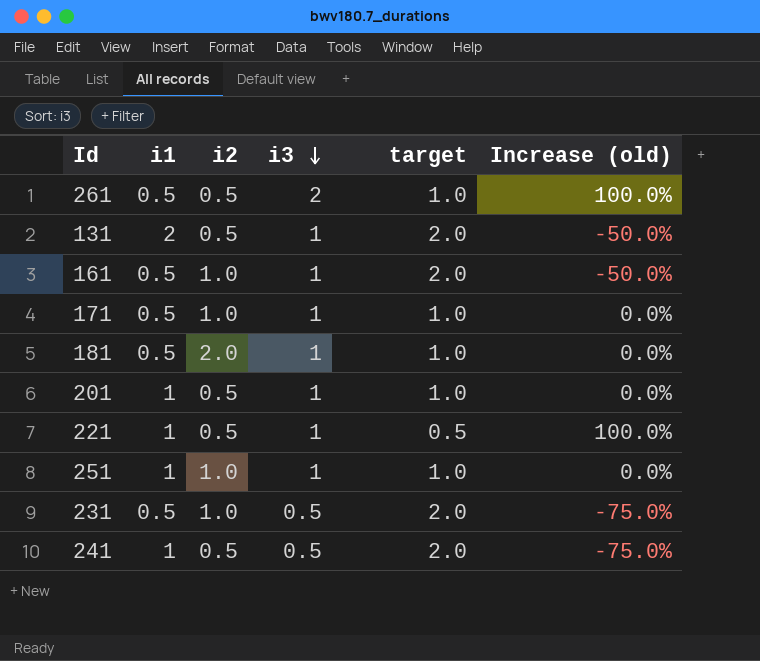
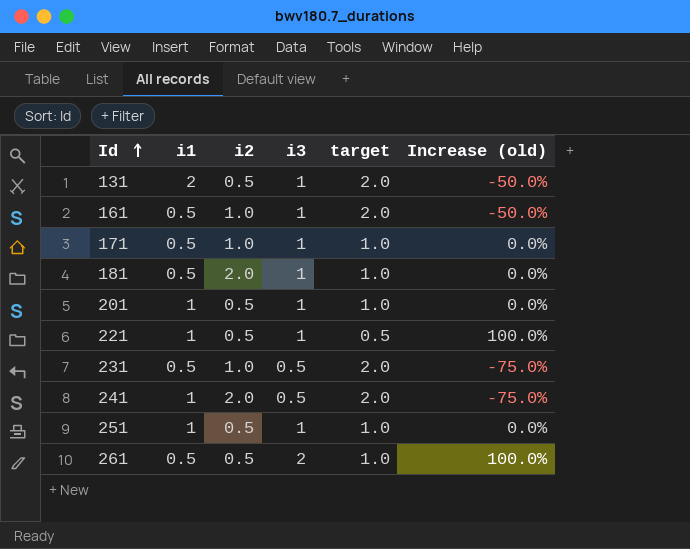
row order: i3 descending -> Id ascending
241 | i2: 0.5 -> 2.0
251 | i2: 1.0 -> 0.5

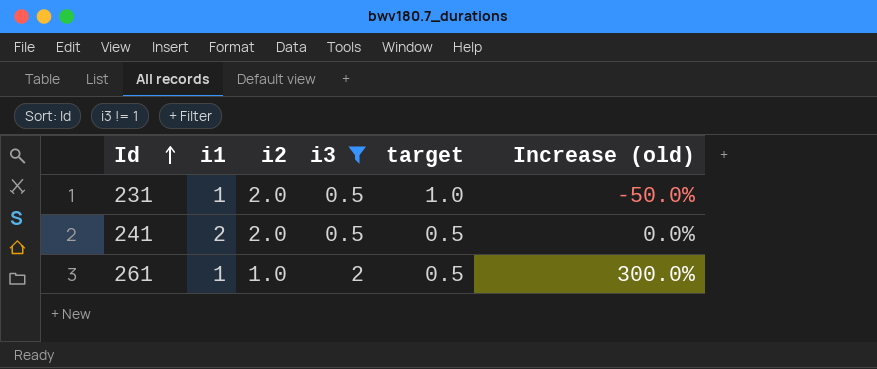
filter: none -> i3 != 1
231 | i1: 0.5 -> 1
231 | i2: 1.0 -> 2.0
231 | target: 2.0 -> 1.0
231 | Increase (old): -75.0% -> -50.0%
241 | i1: 1 -> 2
241 | target: 2.0 -> 0.5
241 | Increase (old): -75.0% -> 0.0%
261 | i1: 0.5 -> 1
261 | i2: 0.5 -> 1.0
261 | target: 1.0 -> 0.5
261 | Increase (old): 100.0% -> 300.0%

